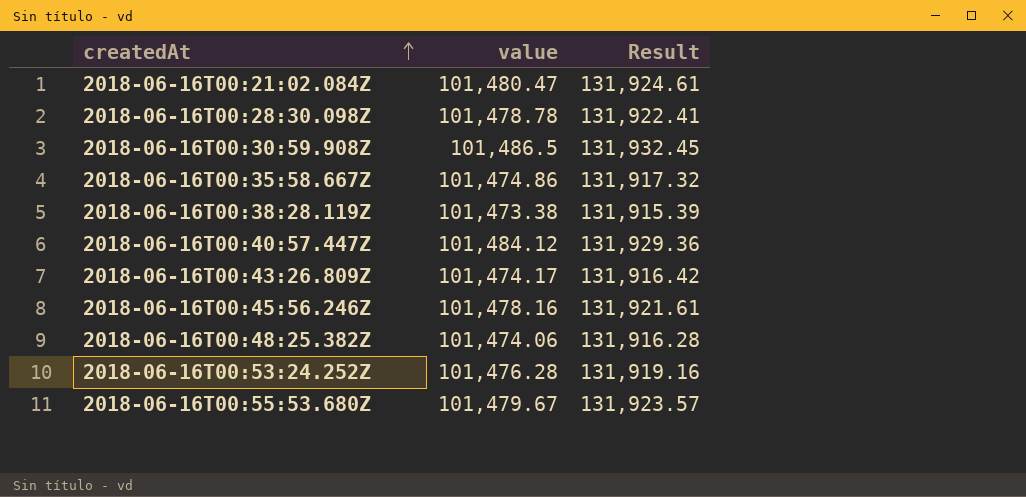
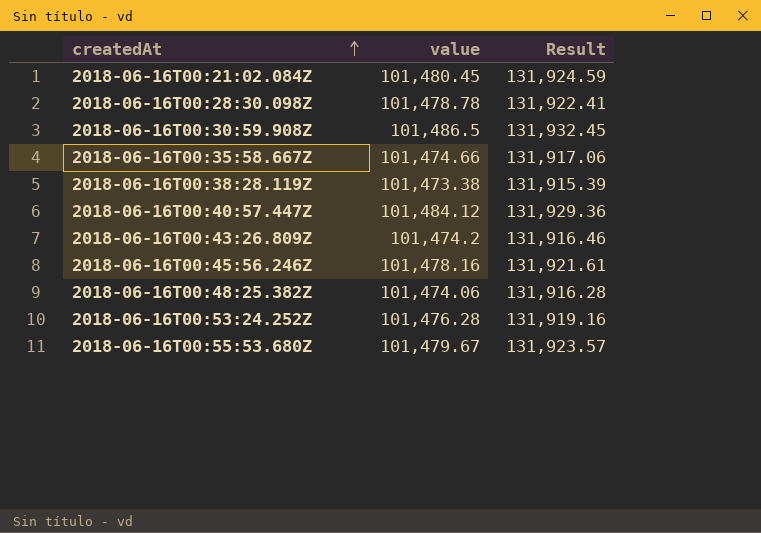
2018-06-16T00:21:02.084Z | value: 101,480.47 -> 101,480.45
2018-06-16T00:21:02.084Z | Result: 131,924.61 -> 131,924.59
2018-06-16T00:35:58.667Z | value: 101,474.86 -> 101,474.66
2018-06-16T00:35:58.667Z | Result: 131,917.32 -> 131,917.06
2018-06-16T00:43:26.809Z | value: 101,474.17 -> 101,474.2
2018-06-16T00:43:26.809Z | Result: 131,916.42 -> 131,916.46

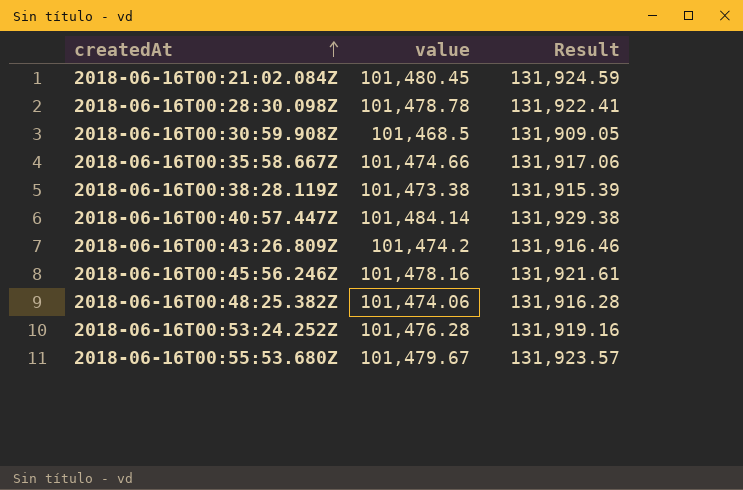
2018-06-16T00:30:59.908Z | value: 101,486.5 -> 101,468.5
2018-06-16T00:30:59.908Z | Result: 131,932.45 -> 131,909.05
2018-06-16T00:40:57.447Z | value: 101,484.12 -> 101,484.14
2018-06-16T00:40:57.447Z | Result: 131,929.36 -> 131,929.38

